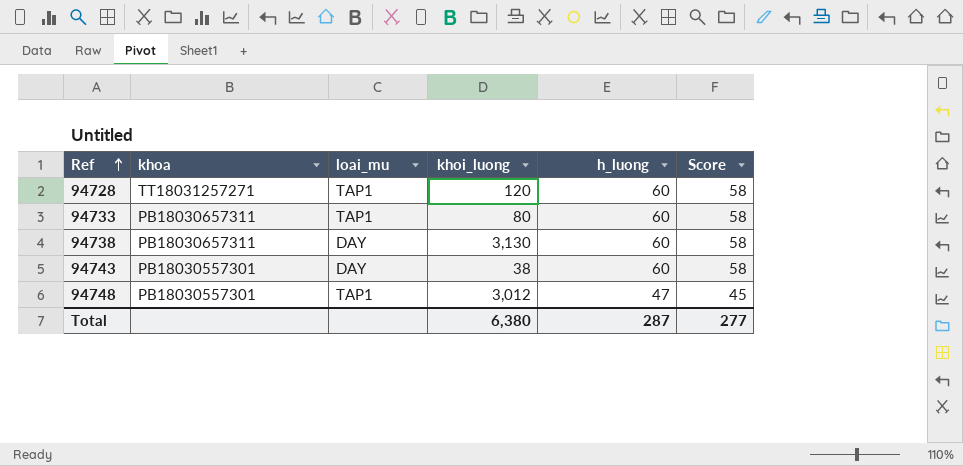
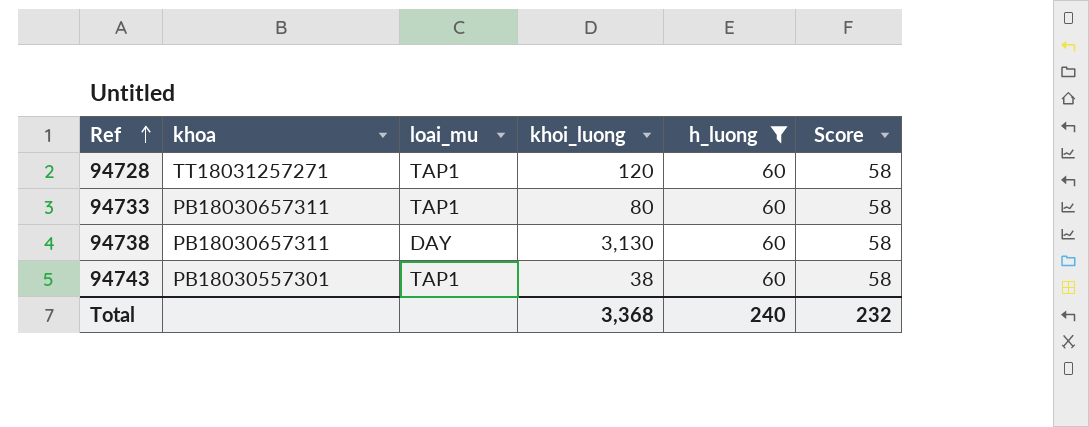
filter: none -> h_luong = 60
94743 | loai_mu: DAY -> TAP1
Total | khoi_luong: 6,380 -> 3,368
Total | h_luong: 287 -> 240
Total | Score: 277 -> 232

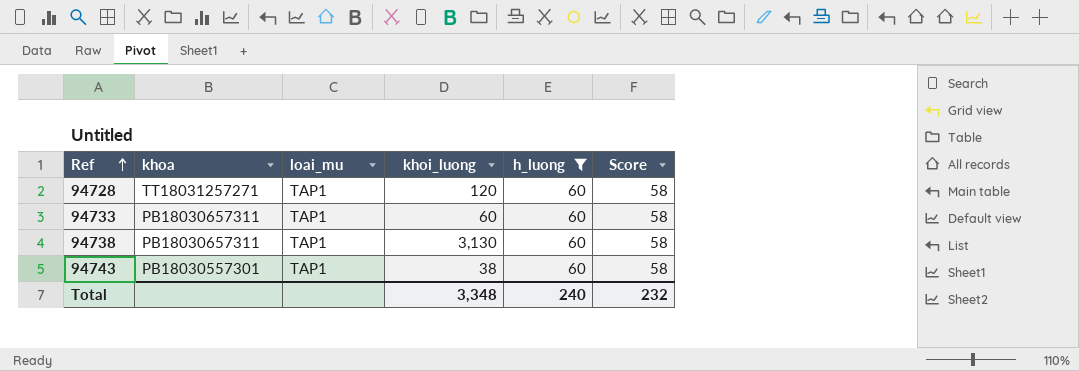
94733 | khoi_luong: 80 -> 60
94738 | loai_mu: DAY -> TAP1
Total | khoi_luong: 3,368 -> 3,348

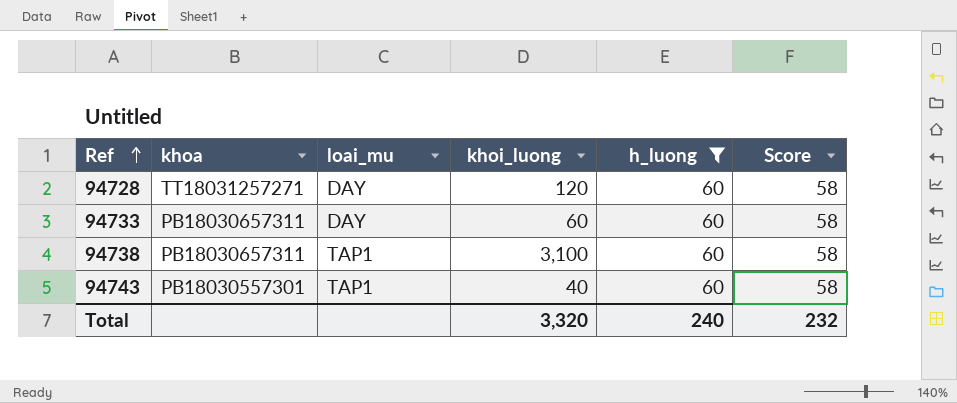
94728 | loai_mu: TAP1 -> DAY
94733 | loai_mu: TAP1 -> DAY
94738 | khoi_luong: 3,130 -> 3,100
94743 | khoi_luong: 38 -> 40
Total | khoi_luong: 3,348 -> 3,320

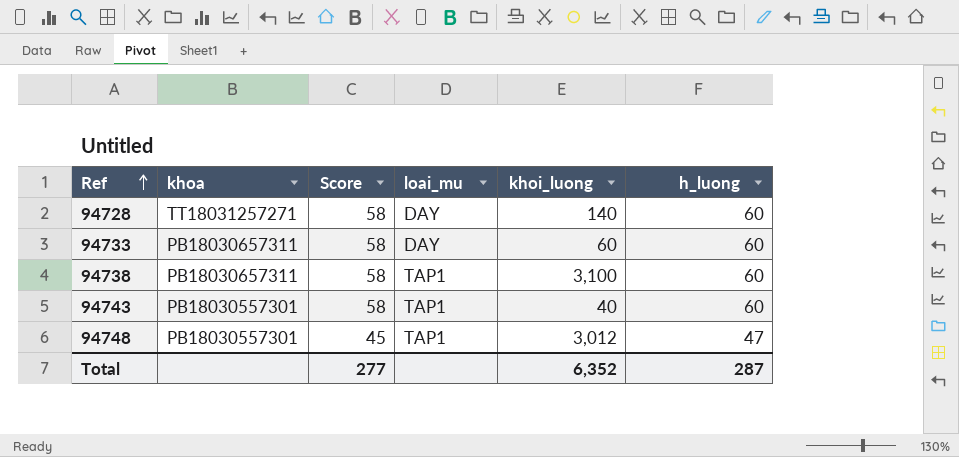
filter: h_luong = 60 -> none
column Score | position: 6 -> 3
94728 | khoi_luong: 120 -> 140
Total | Score: 232 -> 277
Total | khoi_luong: 3,320 -> 6,352
Total | h_luong: 240 -> 287

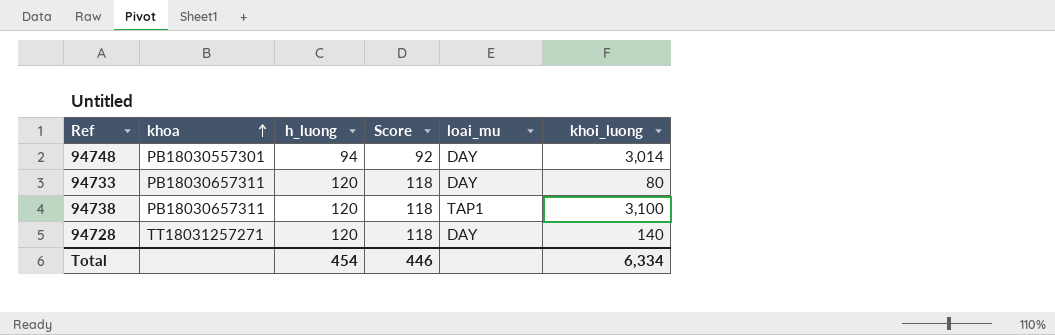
row order: Ref ascending -> khoa ascending
column h_luong | position: 6 -> 3
row 94743: PB18030557301 | 58 | TAP1 | 40 | 60 -> none
94748 | h_luong: 47 -> 94
94748 | Score: 45 -> 92
94748 | loai_mu: TAP1 -> DAY
94748 | khoi_luong: 3,012 -> 3,014
94733 | h_luong: 60 -> 120
94733 | Score: 58 -> 118
94733 | khoi_luong: 60 -> 80
94738 | h_luong: 60 -> 120
94738 | Score: 58 -> 118
94728 | h_luong: 60 -> 120
94728 | Score: 58 -> 118
Total | h_luong: 287 -> 454
Total | Score: 277 -> 446
Total | khoi_luong: 6,352 -> 6,334

